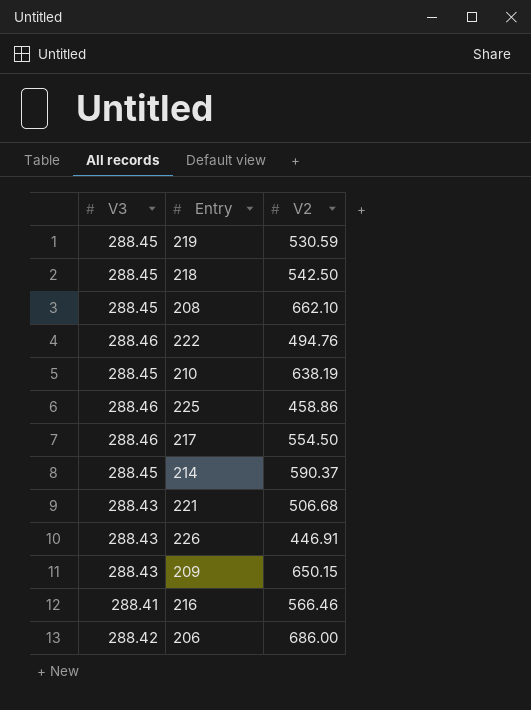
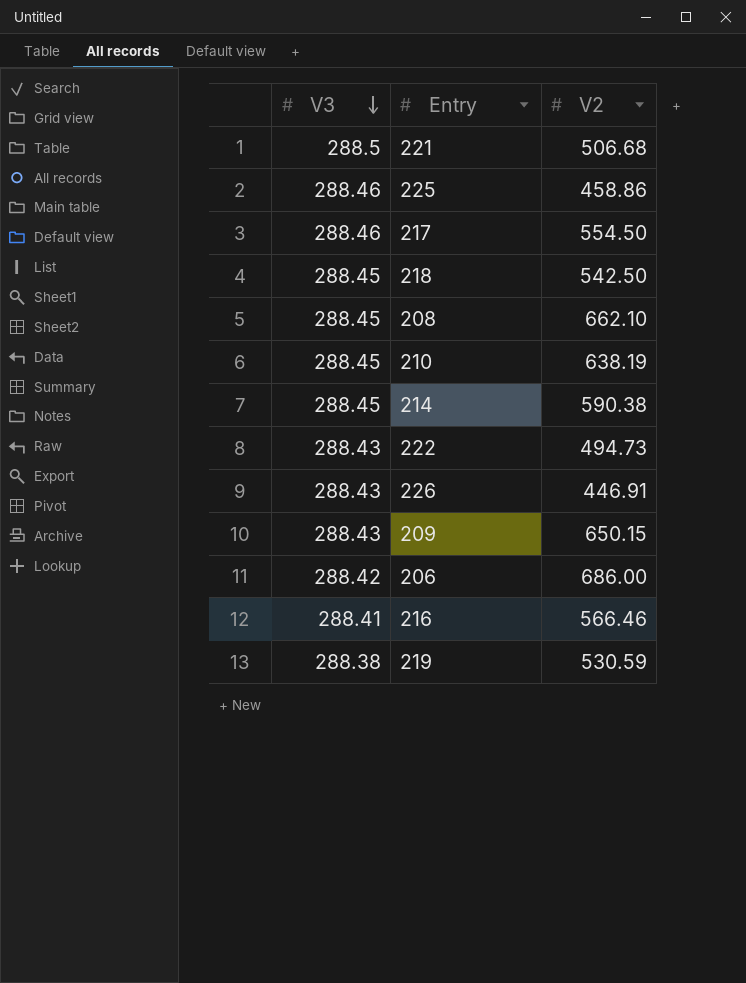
row order: none -> V3 descending
221 | V3: 288.43 -> 288.5
214 | V2: 590.37 -> 590.38
222 | V3: 288.46 -> 288.43
222 | V2: 494.76 -> 494.73
219 | V3: 288.45 -> 288.38

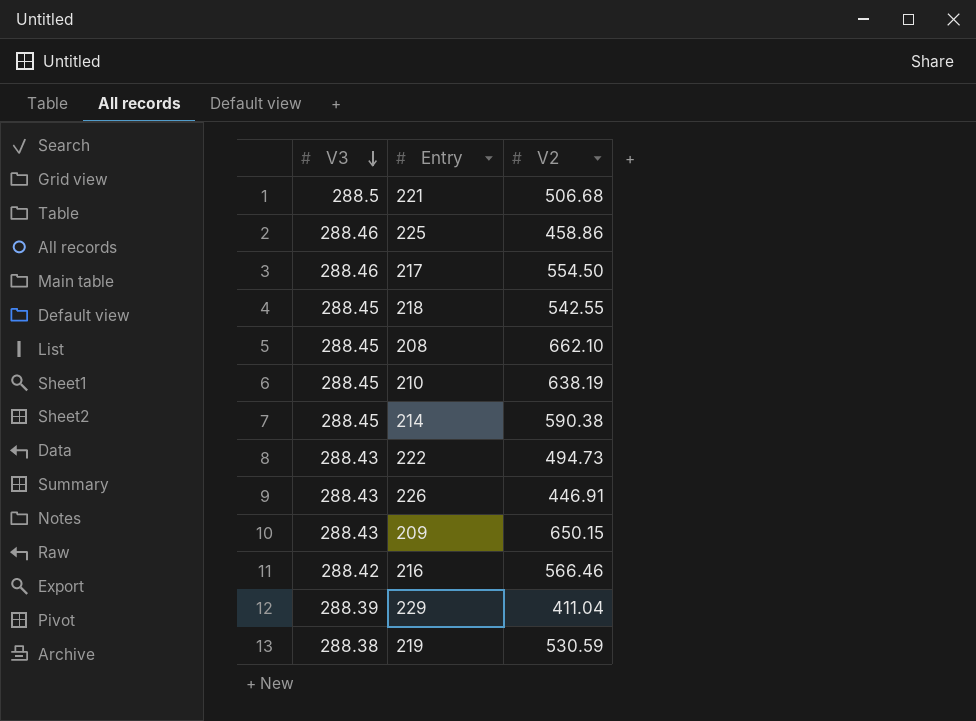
row 206: 288.42 | 686.00 -> none
218 | V2: 542.50 -> 542.55
216 | V3: 288.41 -> 288.42
row 229: none -> 288.39 | 411.04

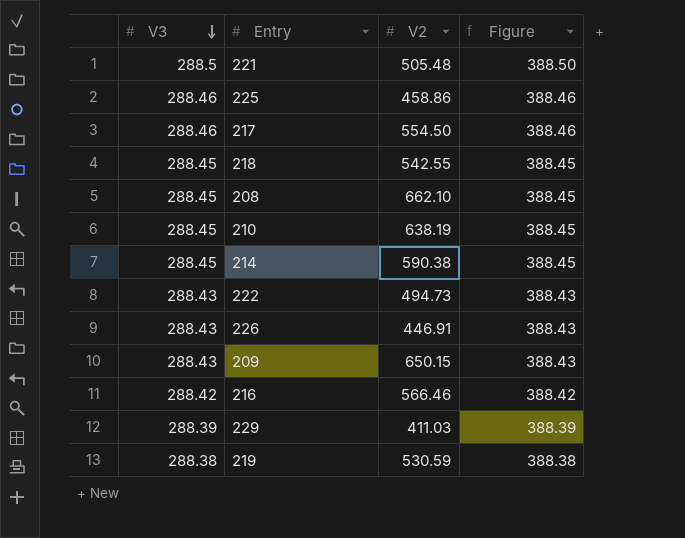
column Figure | formula: none -> [V3] + 100
221 | V2: 506.68 -> 505.48
229 | V2: 411.04 -> 411.03

